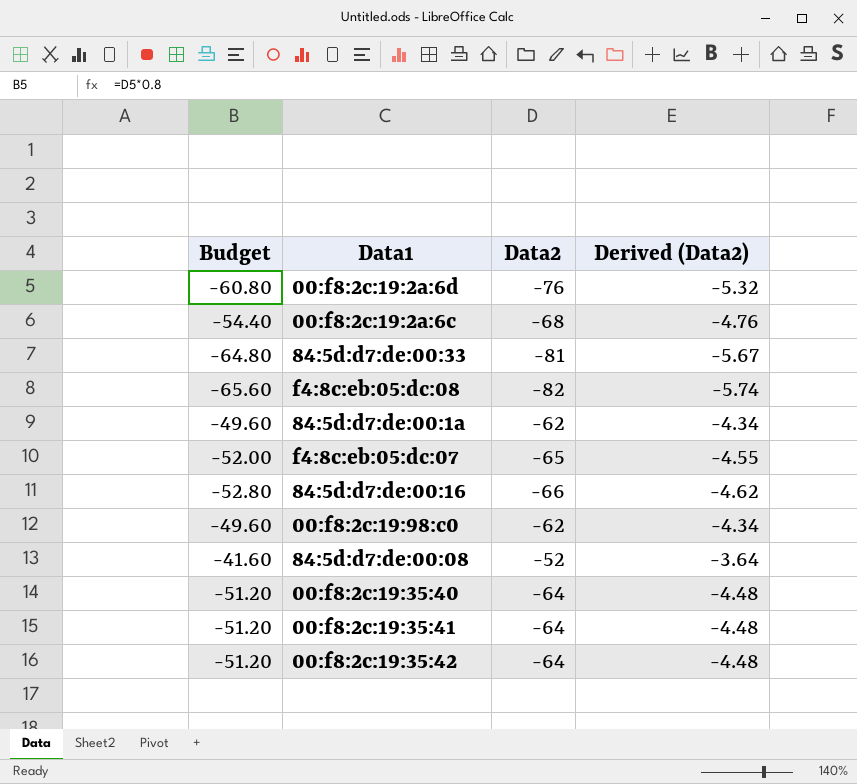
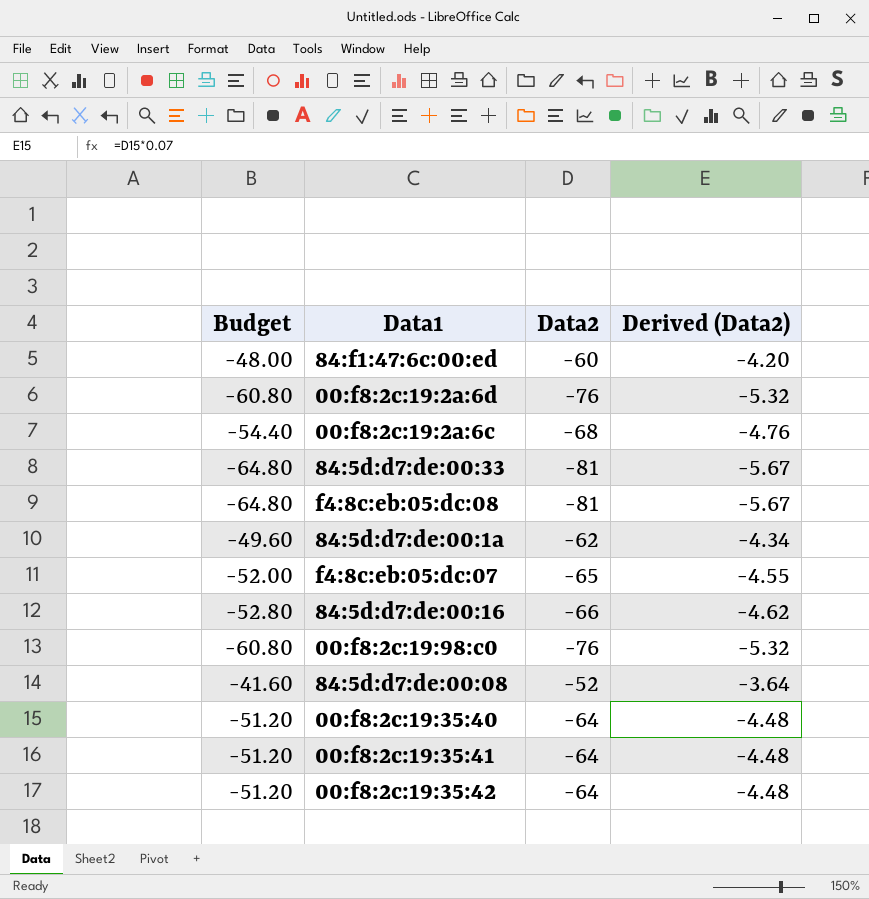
row 84:f1:47:6c:00:ed: none -> -48.00 | -60 | -4.20
f4:8c:eb:05:dc:08 | Budget: -65.60 -> -64.80
f4:8c:eb:05:dc:08 | Data2: -82 -> -81
f4:8c:eb:05:dc:08 | Derived (Data2): -5.74 -> -5.67
00:f8:2c:19:98:c0 | Budget: -49.60 -> -60.80
00:f8:2c:19:98:c0 | Data2: -62 -> -76
00:f8:2c:19:98:c0 | Derived (Data2): -4.34 -> -5.32

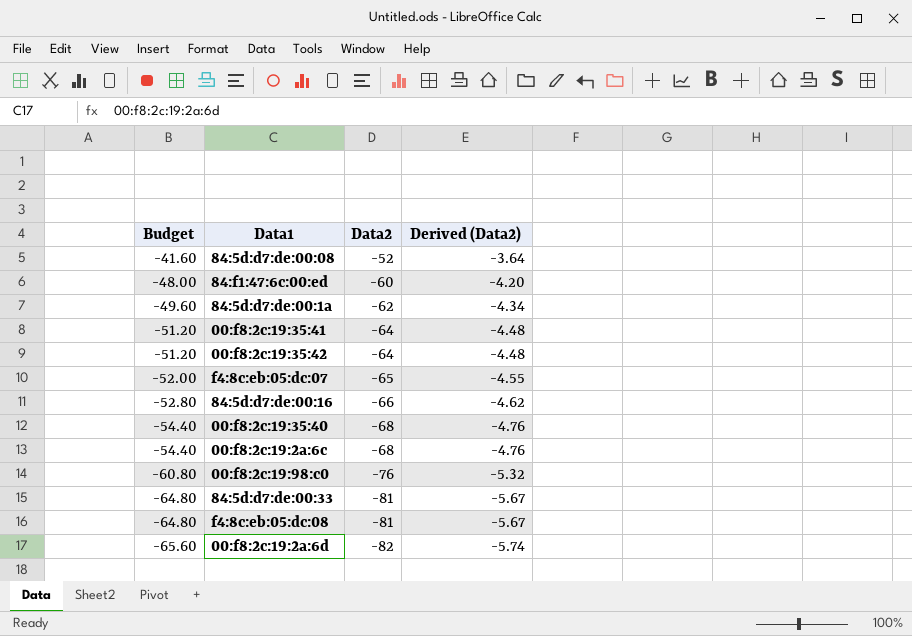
row order: none -> Budget descending
00:f8:2c:19:35:40 | Budget: -51.20 -> -54.40
00:f8:2c:19:35:40 | Data2: -64 -> -68
00:f8:2c:19:35:40 | Derived (Data2): -4.48 -> -4.76
00:f8:2c:19:2a:6d | Budget: -60.80 -> -65.60
00:f8:2c:19:2a:6d | Data2: -76 -> -82
00:f8:2c:19:2a:6d | Derived (Data2): -5.32 -> -5.74

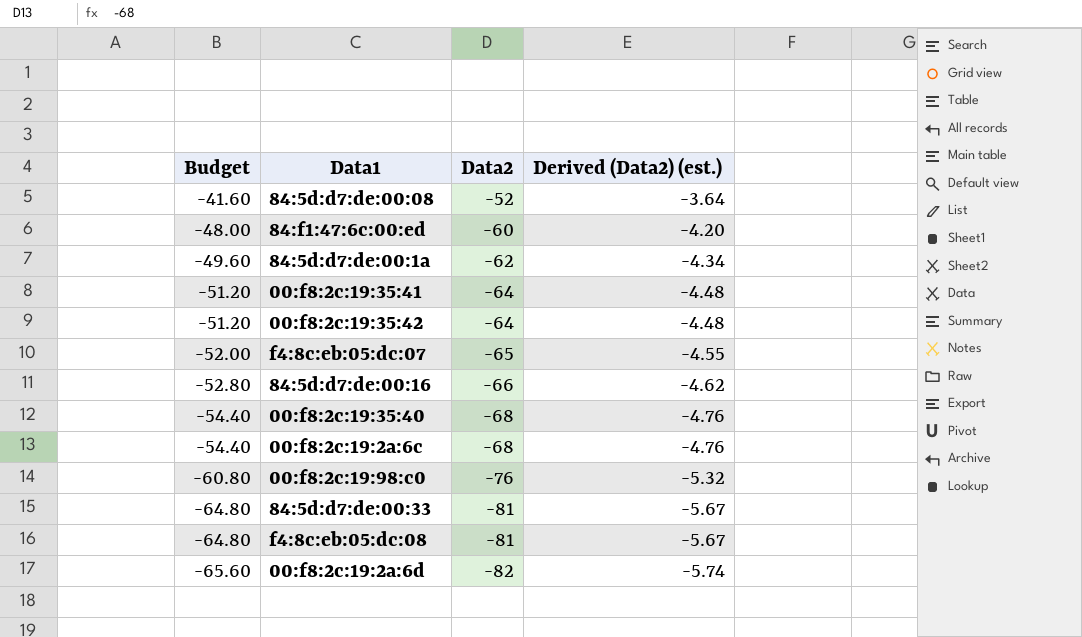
column name: Derived (Data2) -> Derived (Data2) (est.)

